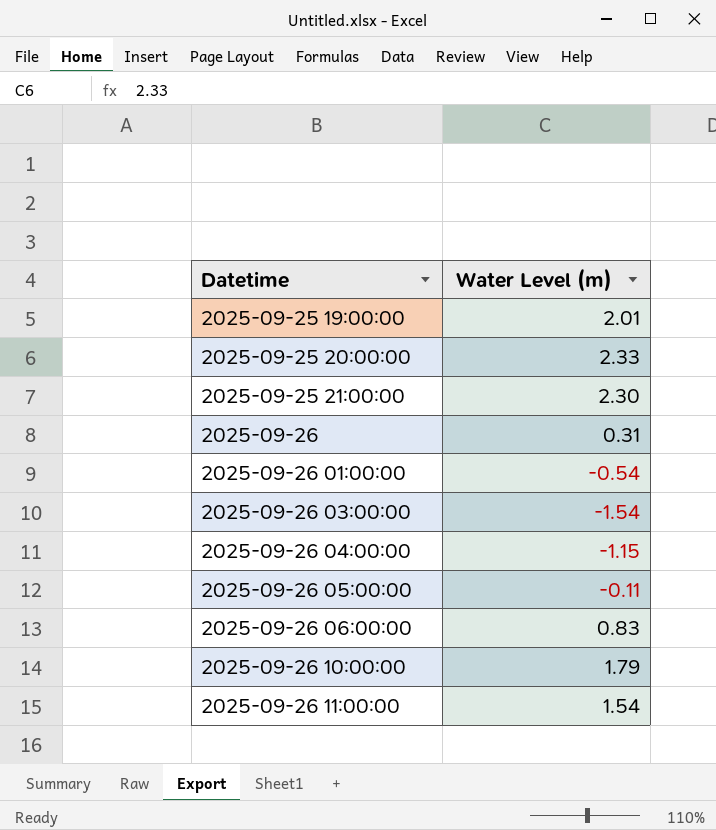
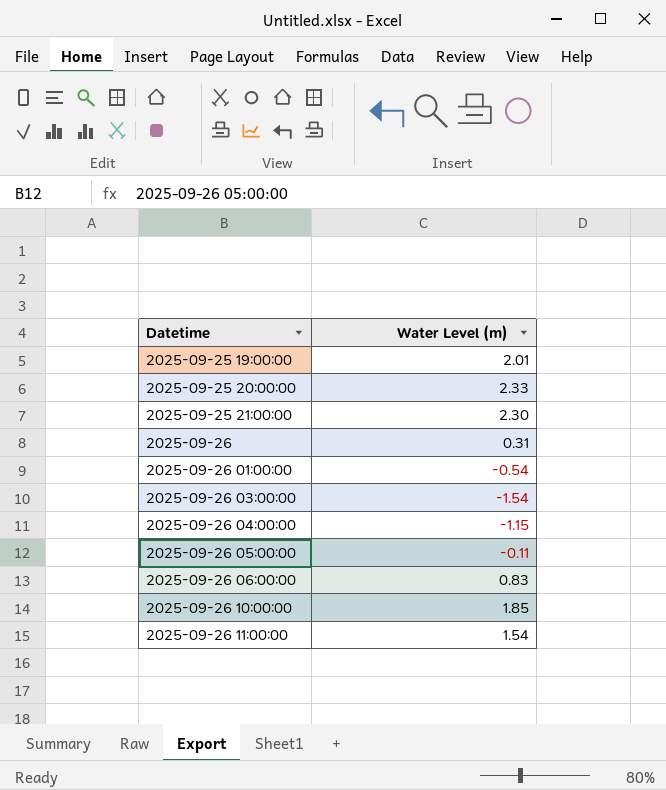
2025-09-26 10:00:00 | Water Level (m): 1.79 -> 1.85

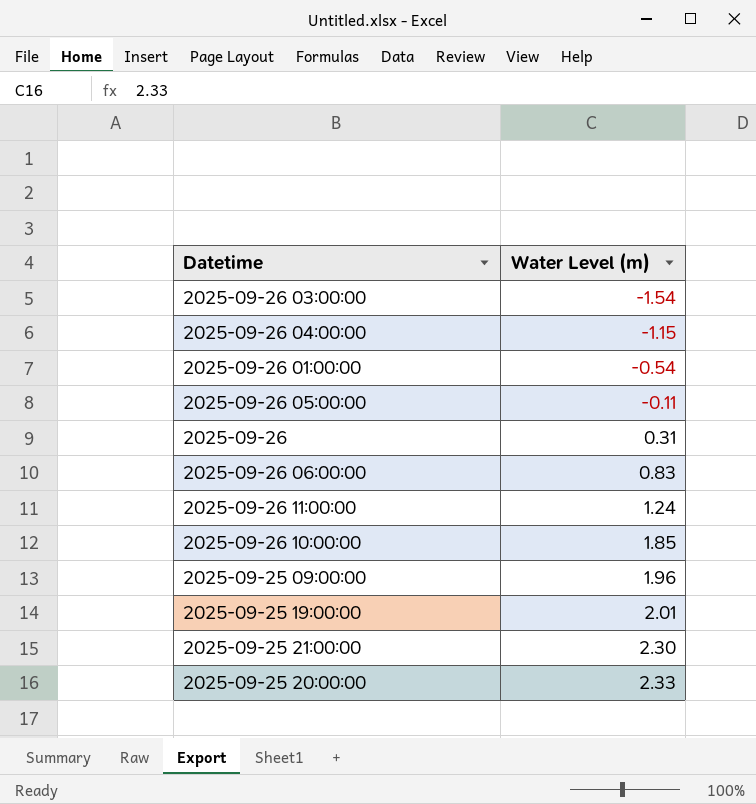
row order: Datetime ascending -> Water Level (m) ascending
2025-09-26 11:00:00 | Water Level (m): 1.54 -> 1.24
row 2025-09-25 09:00:00: none -> 1.96

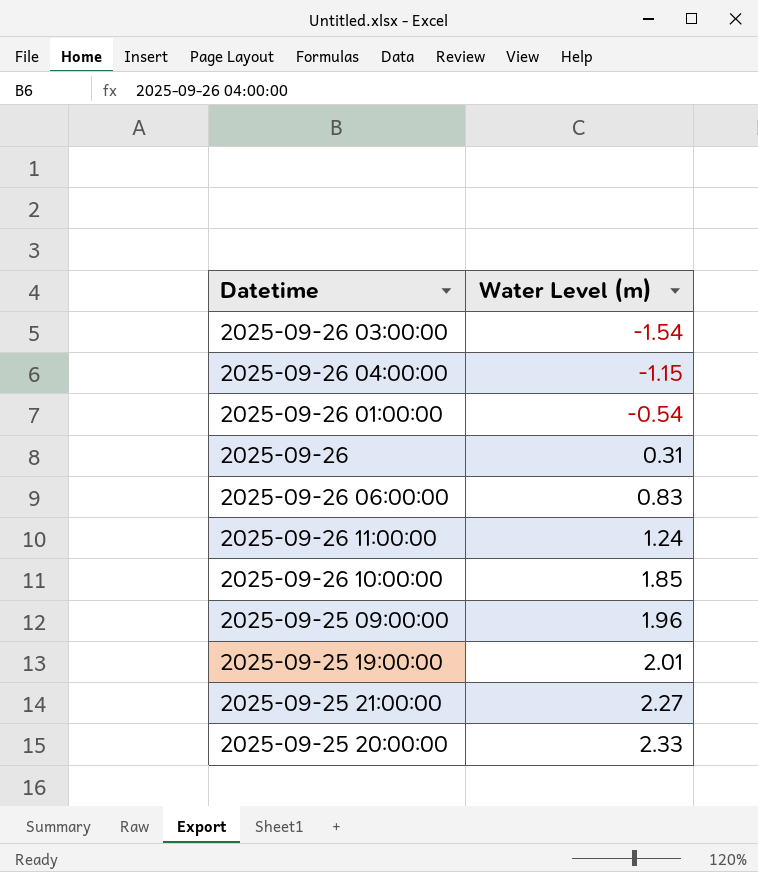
row 2025-09-26 05:00:00: -0.11 -> none
2025-09-25 21:00:00 | Water Level (m): 2.30 -> 2.27

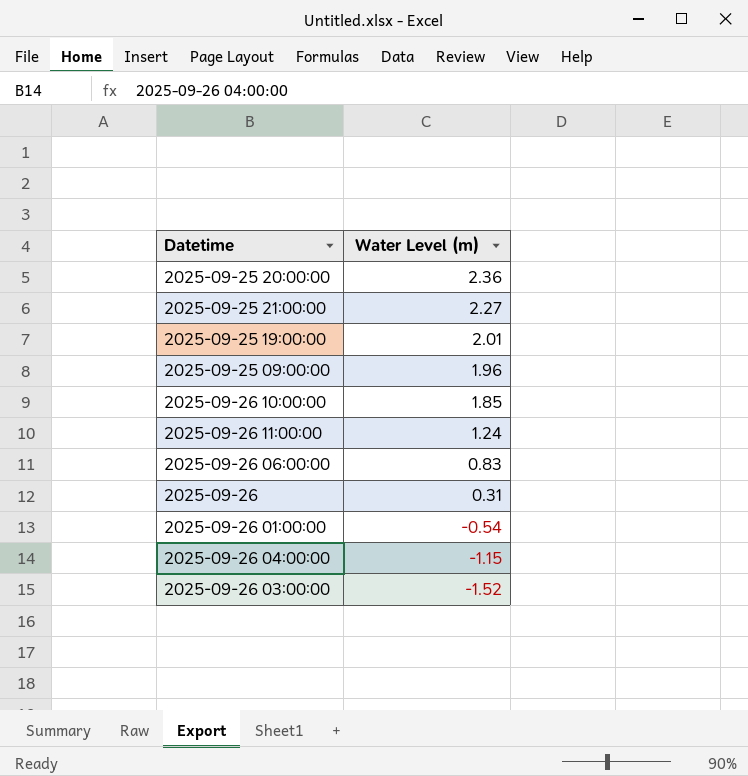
row order: Water Level (m) ascending -> Water Level (m) descending
2025-09-25 20:00:00 | Water Level (m): 2.33 -> 2.36
2025-09-26 03:00:00 | Water Level (m): -1.54 -> -1.52

